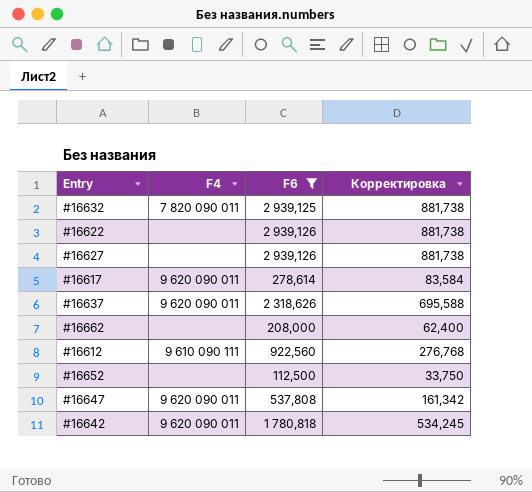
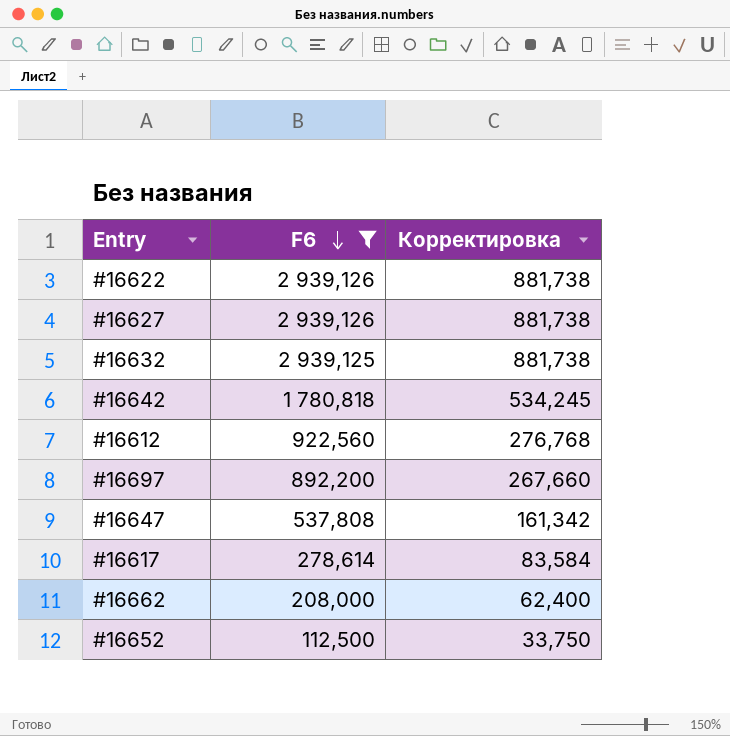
row order: none -> F6 descending
column F4 | position: 2 -> none
row #16637: 9 620 090 011 | 2 318,626 | 695,588 -> none
row #16697: none -> 892,200 | 267,660

